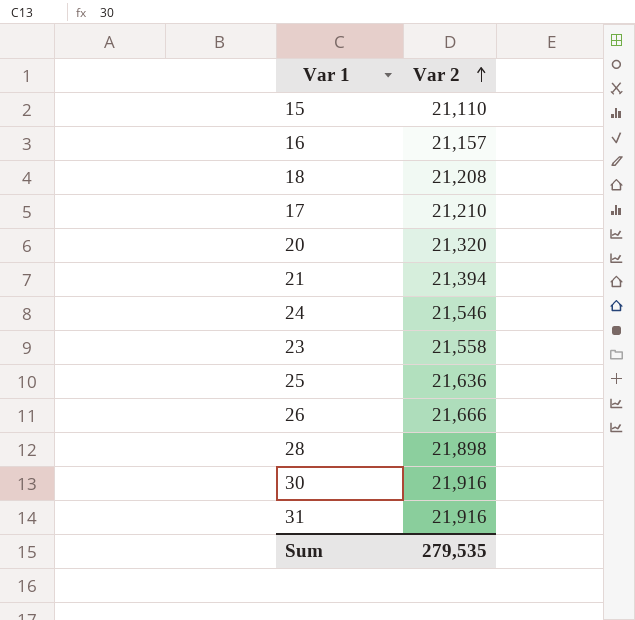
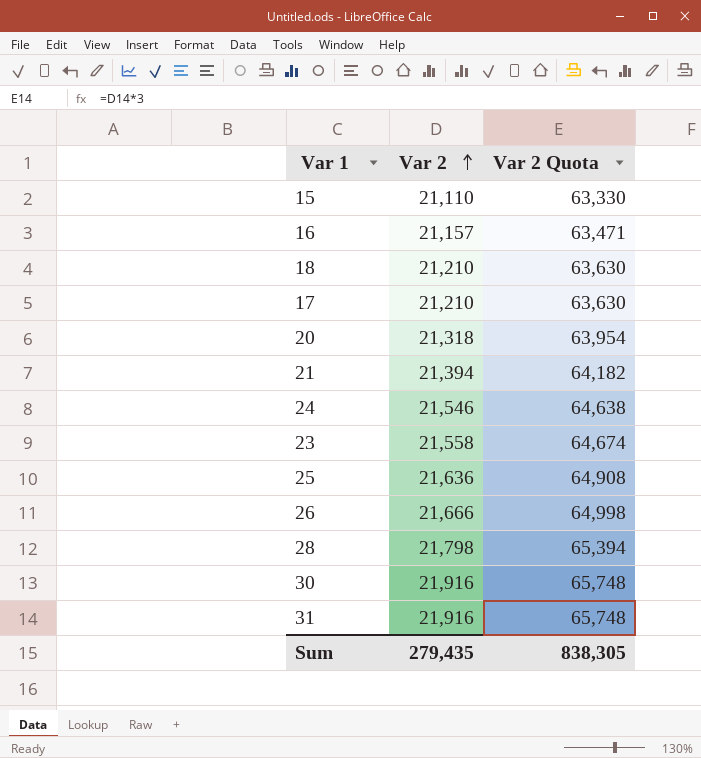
column Var 2 Quota | formula: none -> [Var 2] * 3
18 | Var 2: 21,208 -> 21,210
20 | Var 2: 21,320 -> 21,318
28 | Var 2: 21,898 -> 21,798
Sum | Var 2: 279,535 -> 279,435

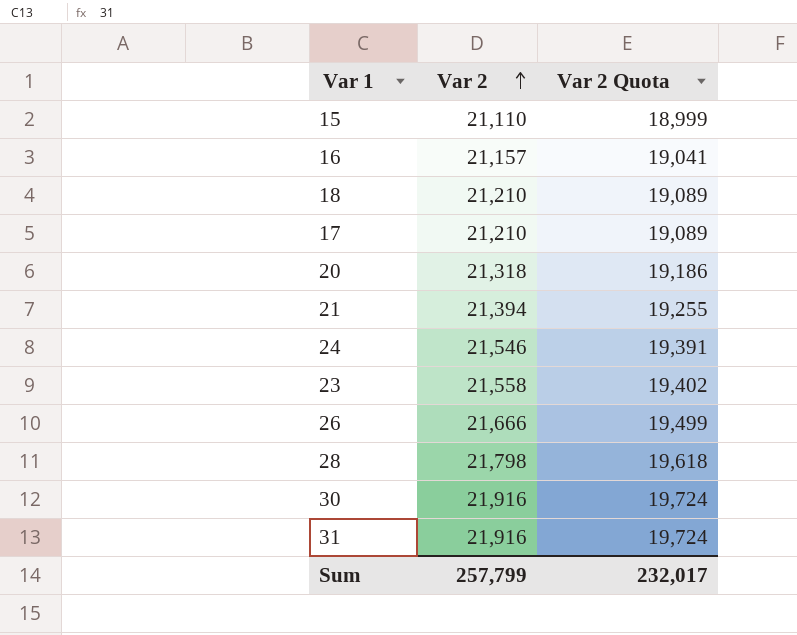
column Var 2 Quota | formula: [Var 2] * 3 -> [Var 2] * 0.9
row 25: 21,636 | 64,908 -> none
Sum | Var 2: 279,435 -> 257,799
Sum | Var 2 Quota: 838,305 -> 232,017

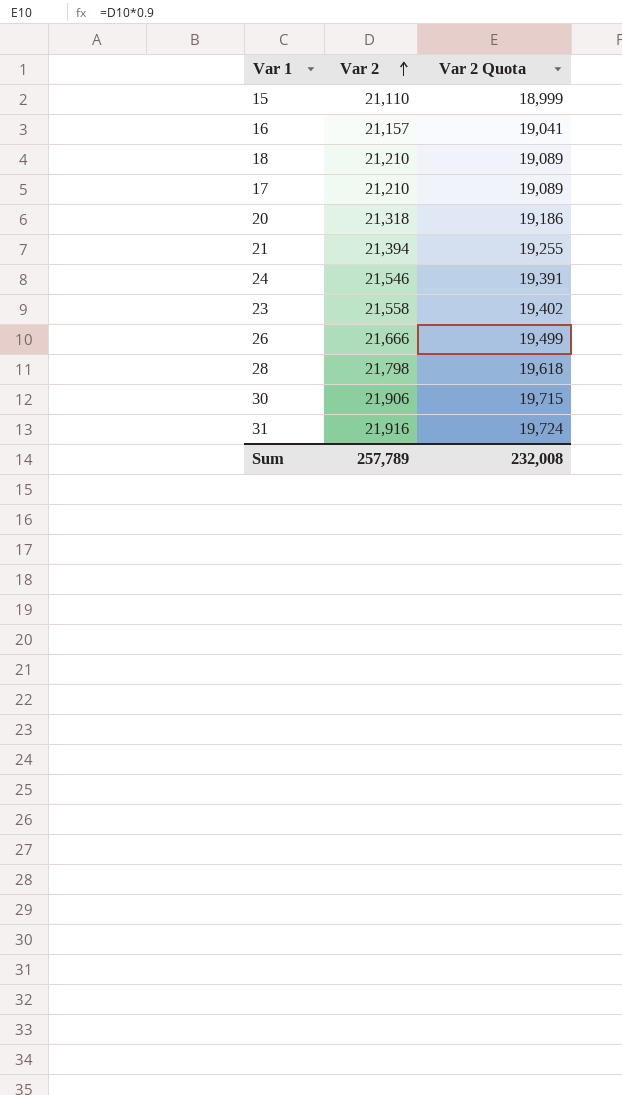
30 | Var 2: 21,916 -> 21,906
30 | Var 2 Quota: 19,724 -> 19,715
Sum | Var 2: 257,799 -> 257,789
Sum | Var 2 Quota: 232,017 -> 232,008

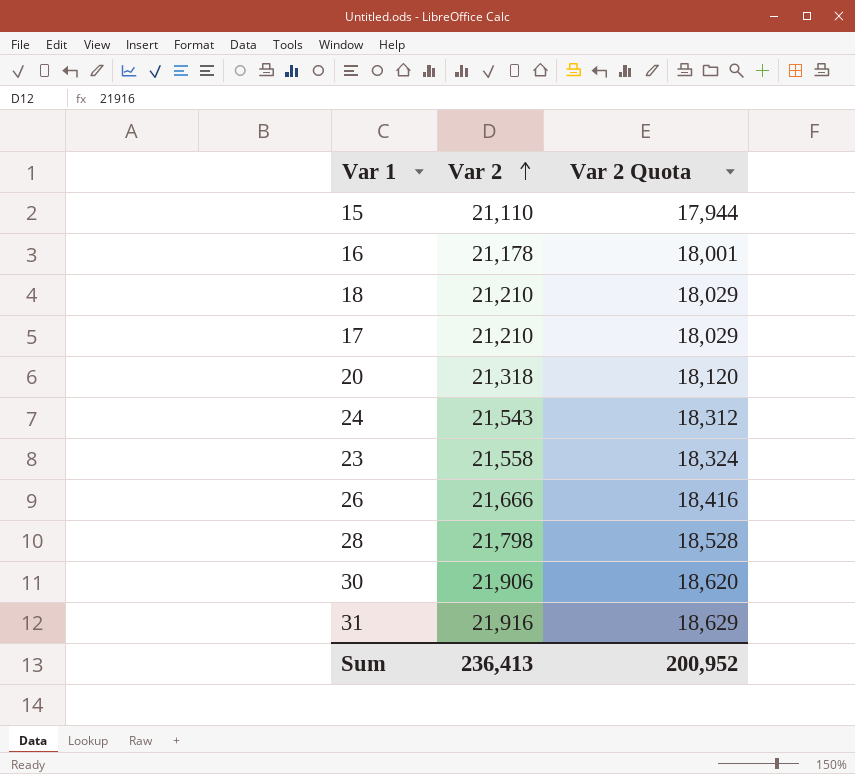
column Var 2 Quota | formula: [Var 2] * 0.9 -> [Var 2] * 0.85
row 21: 21,394 | 19,255 -> none
16 | Var 2: 21,157 -> 21,178
24 | Var 2: 21,546 -> 21,543
Sum | Var 2: 257,789 -> 236,413
Sum | Var 2 Quota: 232,008 -> 200,952

